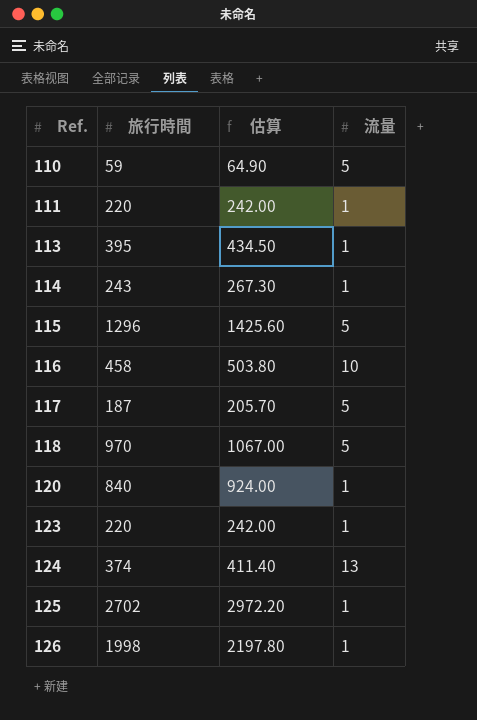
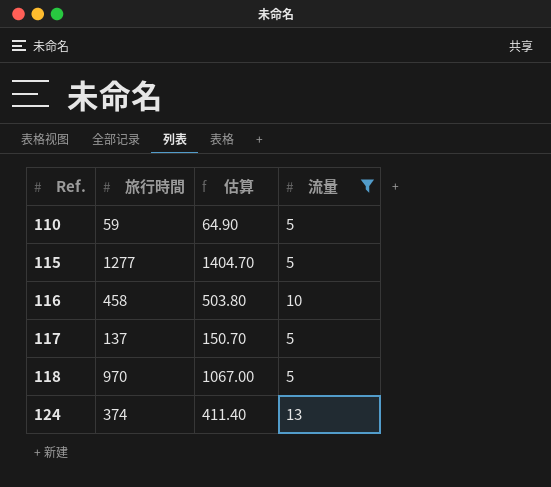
filter: none -> 流量 != 1
115 | 旅行時間: 1296 -> 1277
115 | 估算: 1425.60 -> 1404.70
117 | 旅行時間: 187 -> 137
117 | 估算: 205.70 -> 150.70

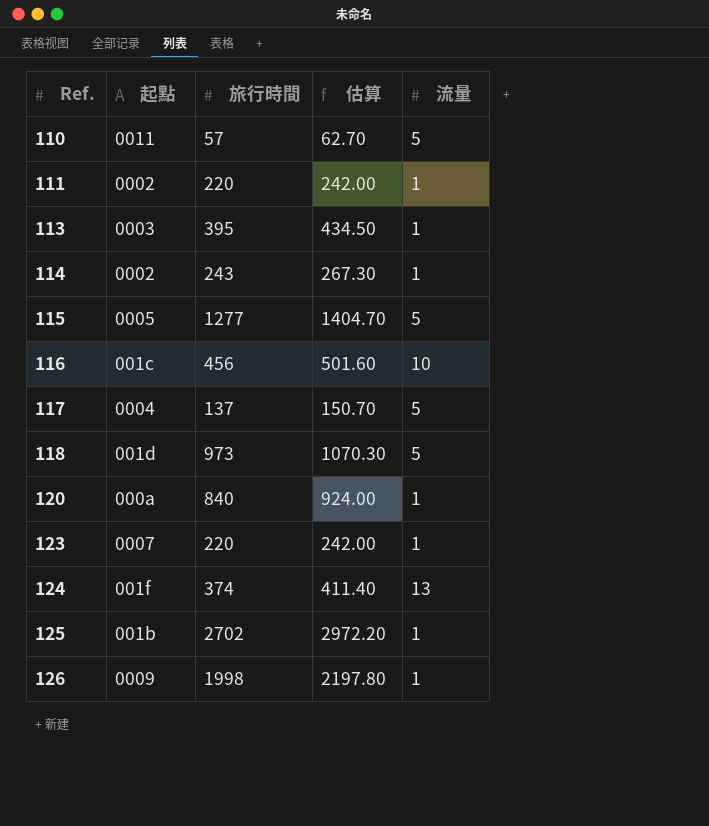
filter: 流量 != 1 -> none
column 起點 | position: none -> 2
110 | 旅行時間: 59 -> 57
110 | 估算: 64.90 -> 62.70
116 | 旅行時間: 458 -> 456
116 | 估算: 503.80 -> 501.60
118 | 旅行時間: 970 -> 973
118 | 估算: 1067.00 -> 1070.30

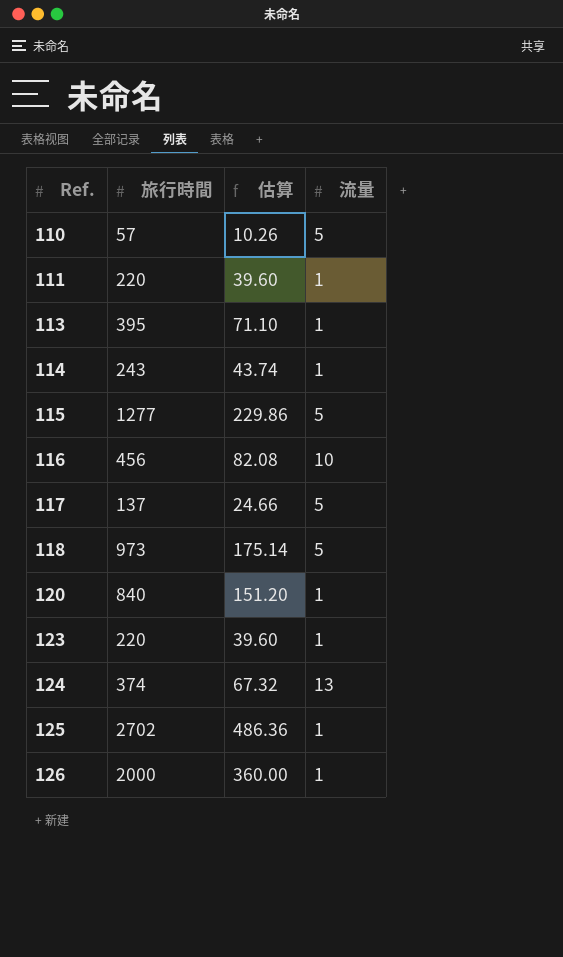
column 起點 | position: 2 -> none
column 估算 | formula: [旅行時間] * 1.1 -> [旅行時間] * 0.18
126 | 旅行時間: 1998 -> 2000

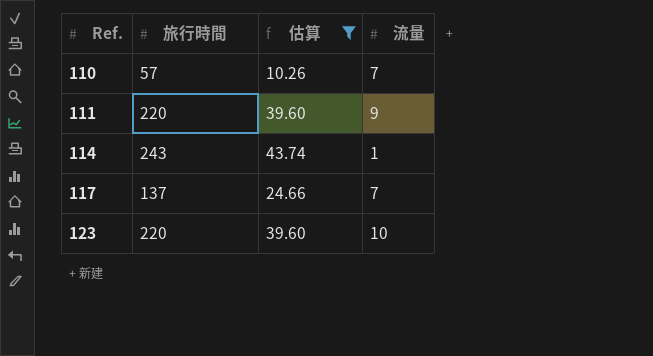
filter: none -> 估算 <= 43.74
110 | 流量: 5 -> 7
111 | 流量: 1 -> 9
117 | 流量: 5 -> 7
123 | 流量: 1 -> 10

